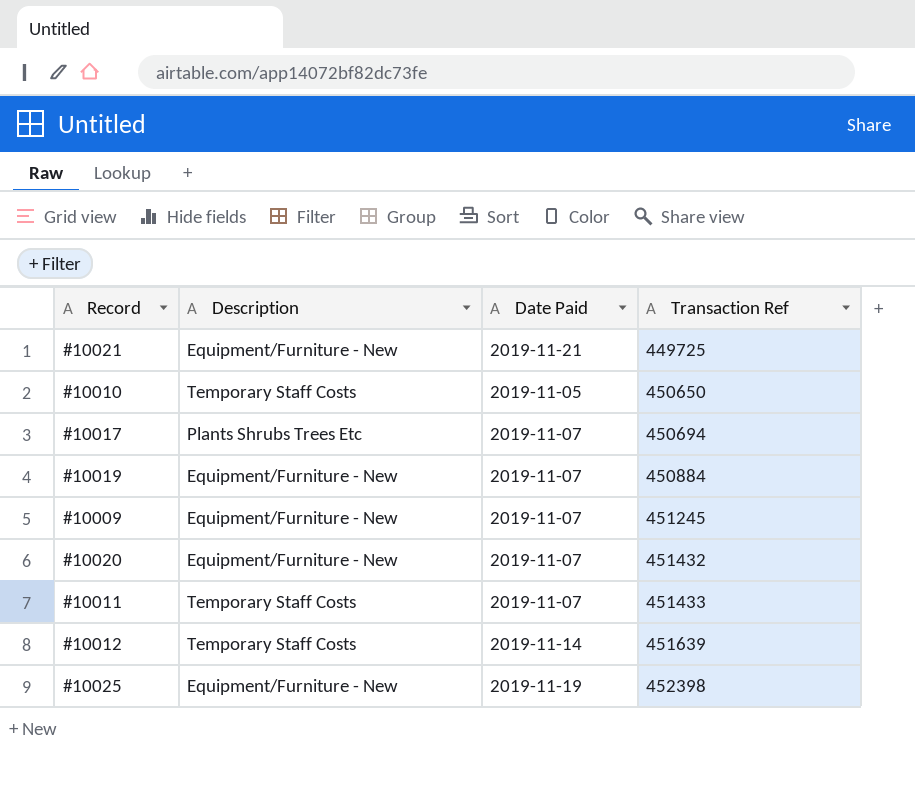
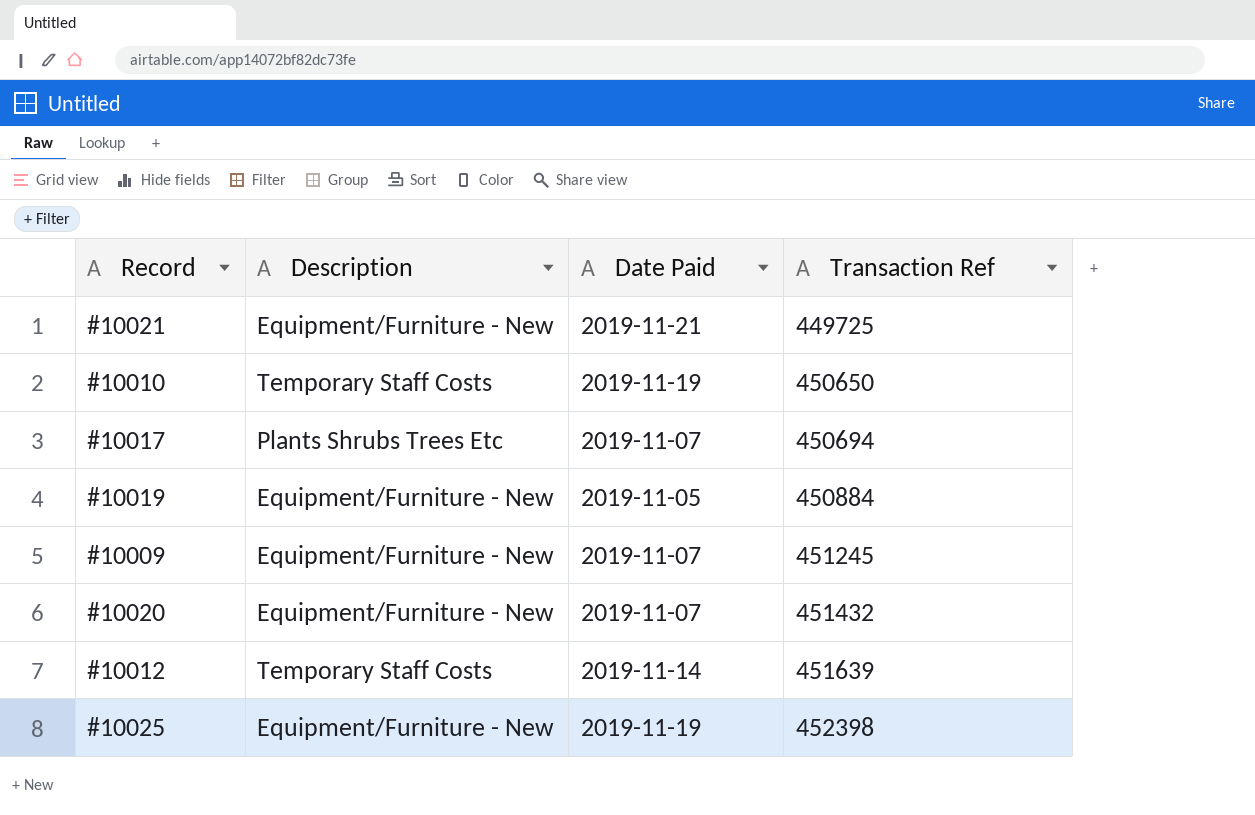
row #10011: Temporary Staff Costs | 2019-11-07 | 451433 -> none
#10010 | Date Paid: 2019-11-05 -> 2019-11-19
#10019 | Date Paid: 2019-11-07 -> 2019-11-05

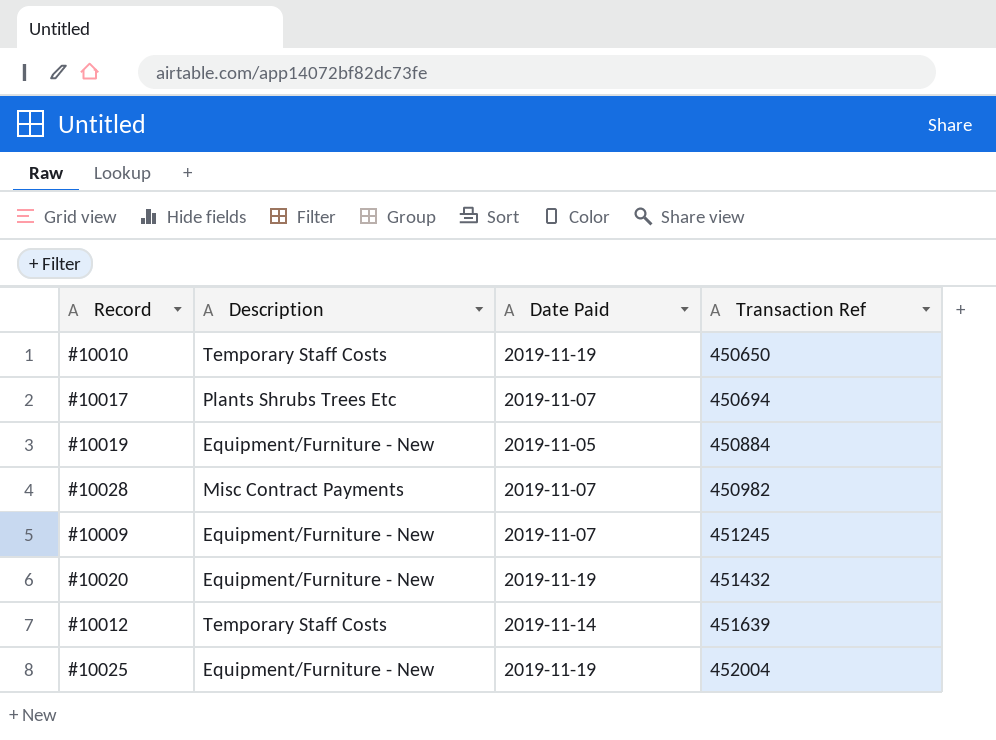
row #10021: Equipment/Furniture - New | 2019-11-21 | 449725 -> none
row #10028: none -> Misc Contract Payments | 2019-11-07 | 450982
#10020 | Date Paid: 2019-11-07 -> 2019-11-19
#10025 | Transaction Ref: 452398 -> 452004

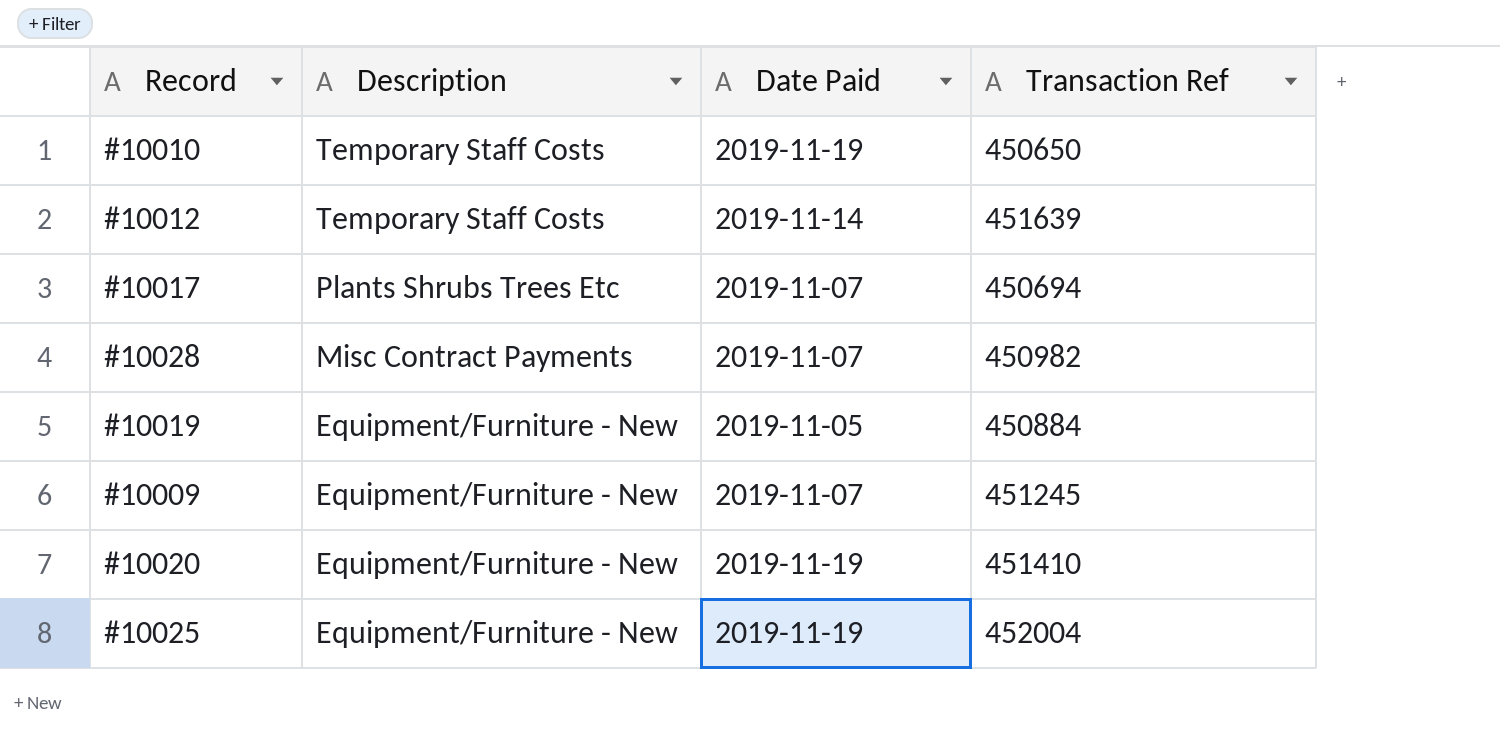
row order: Transaction Ref ascending -> Description descending
#10020 | Transaction Ref: 451432 -> 451410

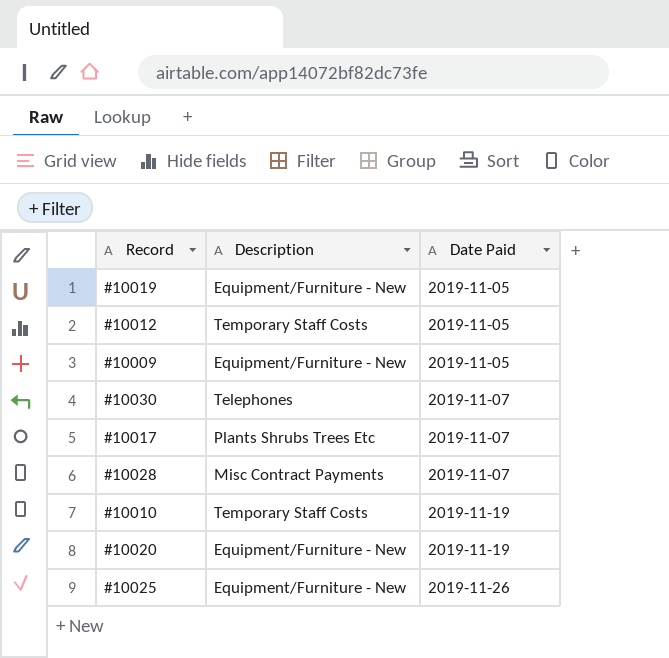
row order: Description descending -> Date Paid ascending
column Transaction Ref | position: 4 -> none
#10012 | Date Paid: 2019-11-14 -> 2019-11-05
#10009 | Date Paid: 2019-11-07 -> 2019-11-05
row #10030: none -> Telephones | 2019-11-07
#10025 | Date Paid: 2019-11-19 -> 2019-11-26

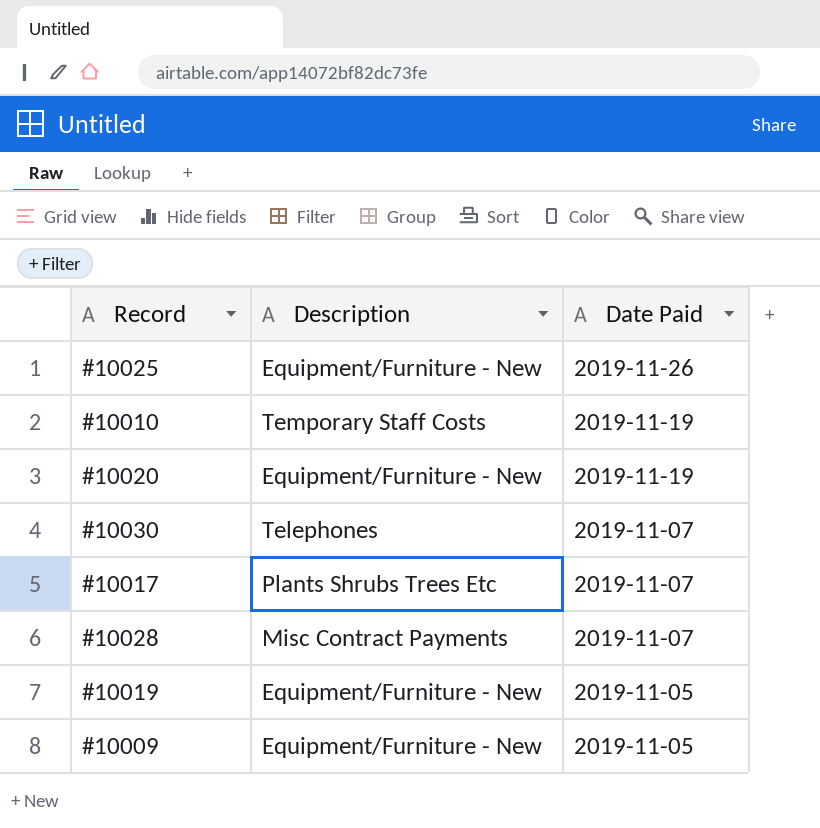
row order: Date Paid ascending -> Date Paid descending
row #10012: Temporary Staff Costs | 2019-11-05 -> none

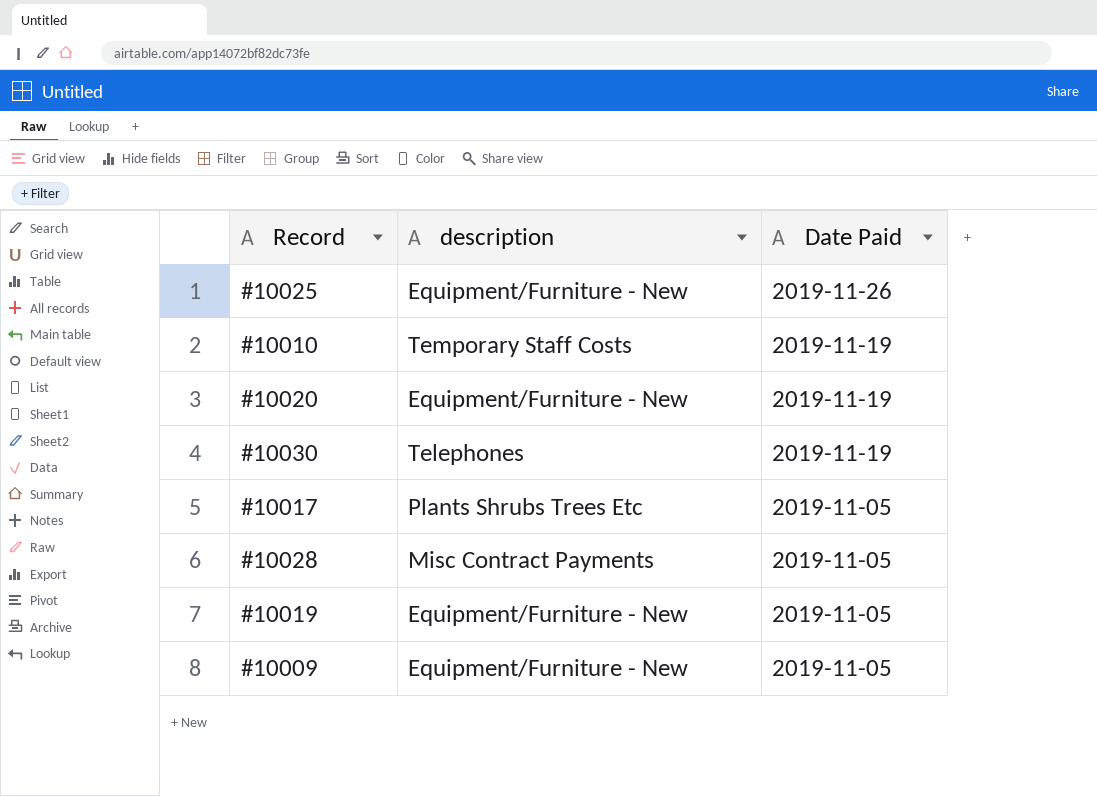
column name: Description -> description
#10030 | Date Paid: 2019-11-07 -> 2019-11-19
#10017 | Date Paid: 2019-11-07 -> 2019-11-05
#10028 | Date Paid: 2019-11-07 -> 2019-11-05

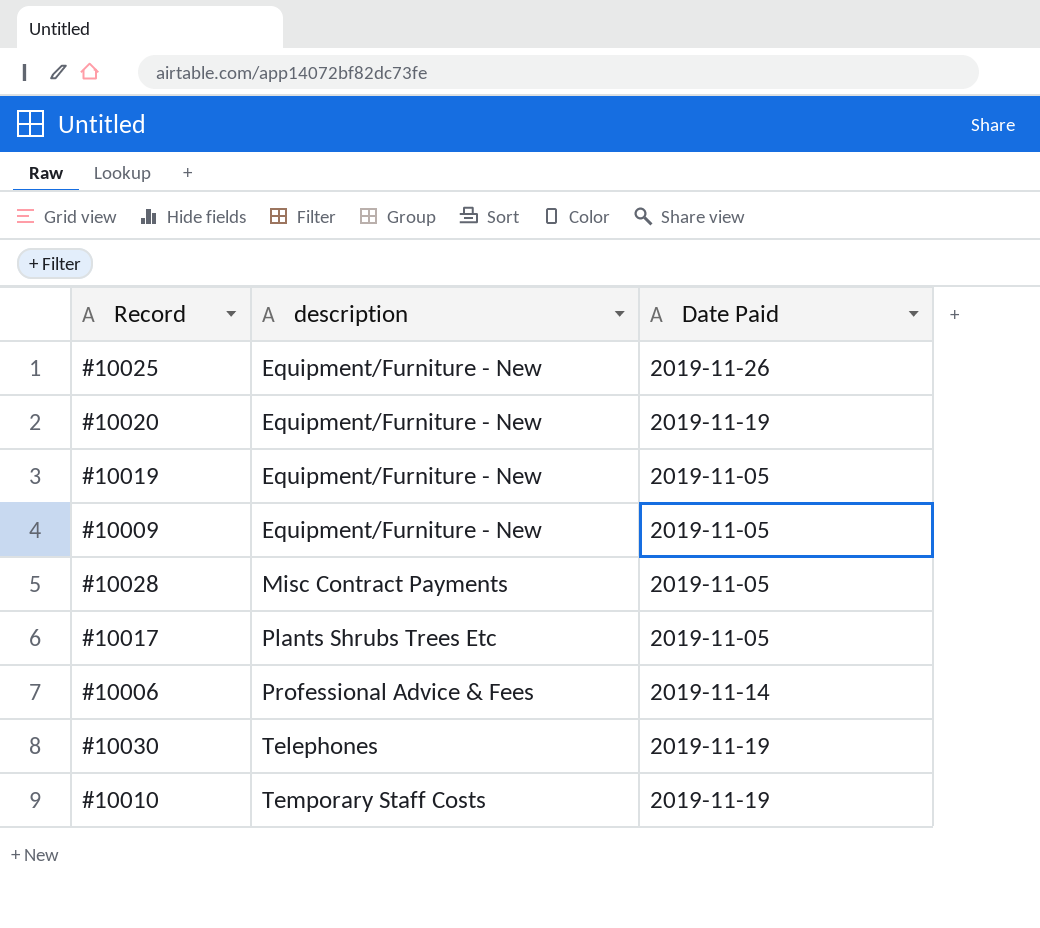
row order: Date Paid descending -> description ascending
row #10006: none -> Professional Advice & Fees | 2019-11-14

